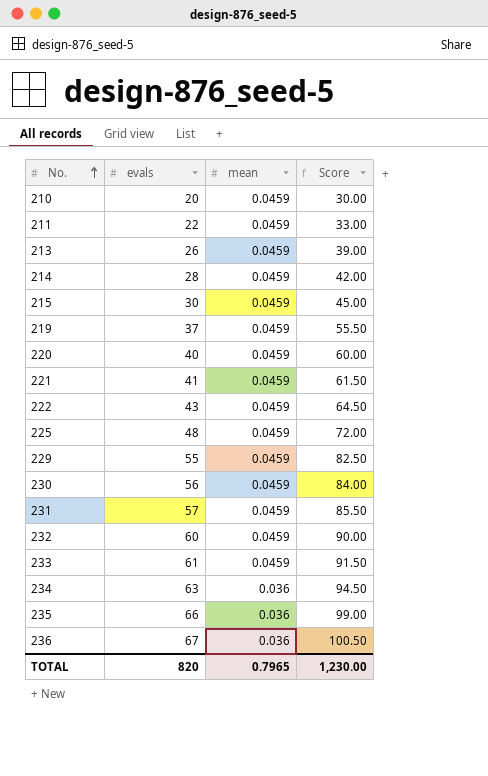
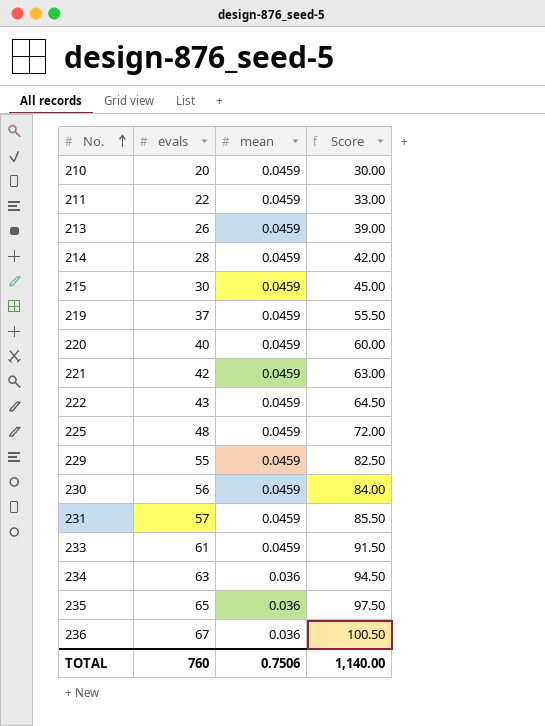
row 232: 60 | 0.0459 | 90.00 -> none
221 | evals: 41 -> 42
221 | Score: 61.50 -> 63.00
235 | evals: 66 -> 65
235 | Score: 99.00 -> 97.50
TOTAL | evals: 820 -> 760
TOTAL | mean: 0.7965 -> 0.7506
TOTAL | Score: 1,230.00 -> 1,140.00

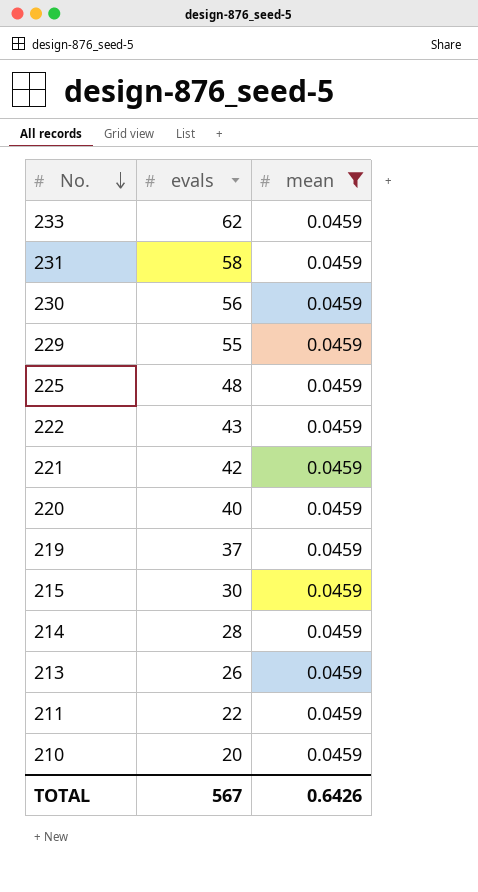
filter: none -> mean = 0.0459
row order: No. ascending -> No. descending
column Score | formula: [evals] * 1.5 -> none
233 | evals: 61 -> 62
231 | evals: 57 -> 58
TOTAL | evals: 760 -> 567
TOTAL | mean: 0.7506 -> 0.6426

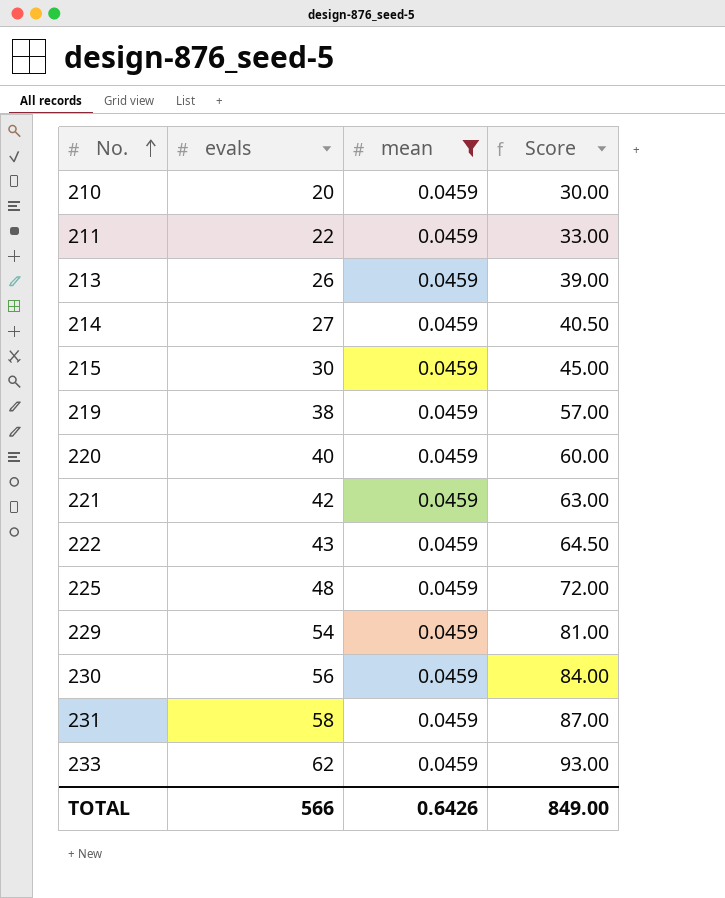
row order: No. descending -> No. ascending
column Score | formula: none -> [evals] * 1.5
214 | evals: 28 -> 27
219 | evals: 37 -> 38
229 | evals: 55 -> 54
TOTAL | evals: 567 -> 566

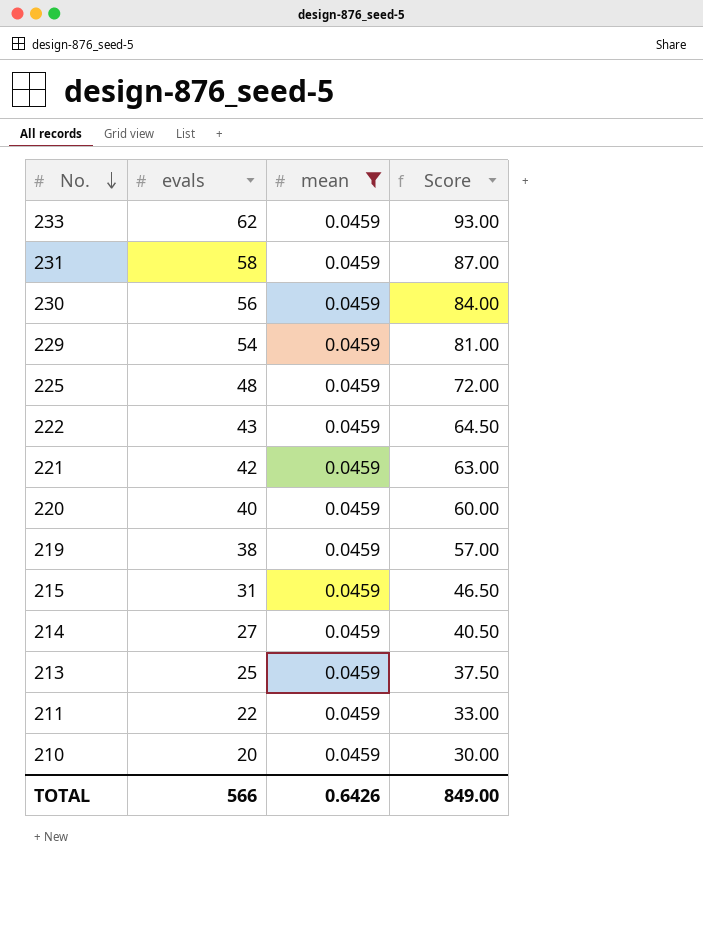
row order: No. ascending -> No. descending
215 | evals: 30 -> 31
215 | Score: 45.00 -> 46.50
213 | evals: 26 -> 25
213 | Score: 39.00 -> 37.50

